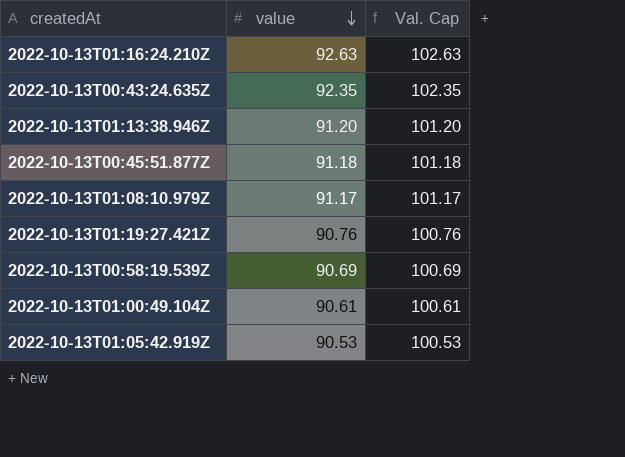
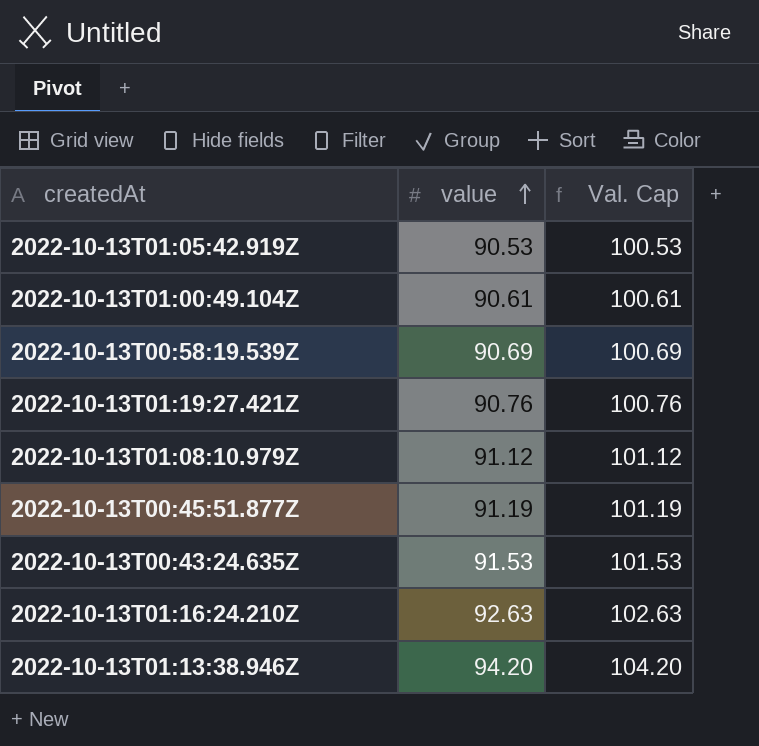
row order: value descending -> value ascending
2022-10-13T01:08:10.979Z | value: 91.17 -> 91.12
2022-10-13T01:08:10.979Z | Val. Cap: 101.17 -> 101.12
2022-10-13T00:45:51.877Z | value: 91.18 -> 91.19
2022-10-13T00:45:51.877Z | Val. Cap: 101.18 -> 101.19
2022-10-13T00:43:24.635Z | value: 92.35 -> 91.53
2022-10-13T00:43:24.635Z | Val. Cap: 102.35 -> 101.53
2022-10-13T01:13:38.946Z | value: 91.20 -> 94.20
2022-10-13T01:13:38.946Z | Val. Cap: 101.20 -> 104.20

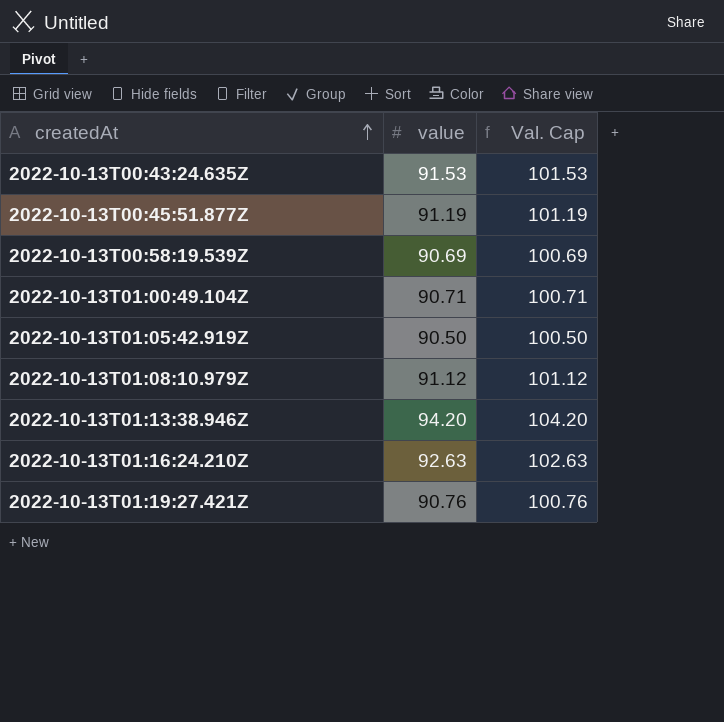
row order: value ascending -> createdAt ascending
2022-10-13T01:00:49.104Z | value: 90.61 -> 90.71
2022-10-13T01:00:49.104Z | Val. Cap: 100.61 -> 100.71
2022-10-13T01:05:42.919Z | value: 90.53 -> 90.50
2022-10-13T01:05:42.919Z | Val. Cap: 100.53 -> 100.50

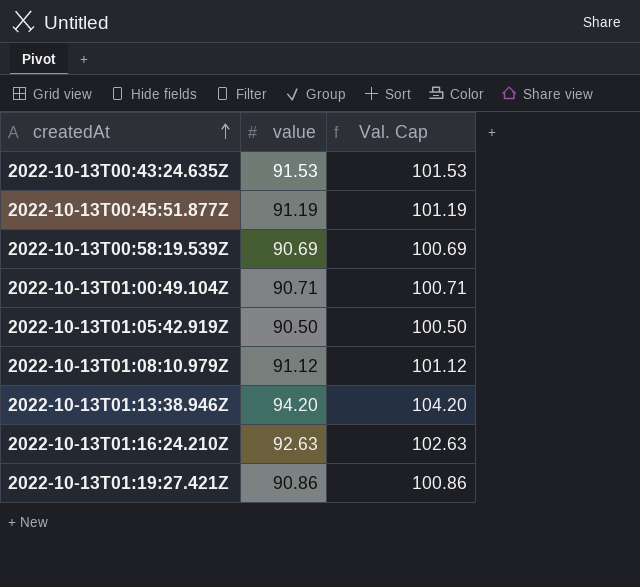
2022-10-13T01:19:27.421Z | value: 90.76 -> 90.86
2022-10-13T01:19:27.421Z | Val. Cap: 100.76 -> 100.86

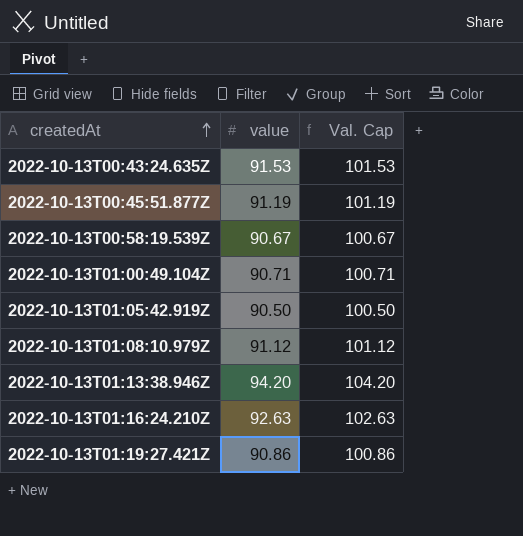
2022-10-13T00:58:19.539Z | value: 90.69 -> 90.67
2022-10-13T00:58:19.539Z | Val. Cap: 100.69 -> 100.67

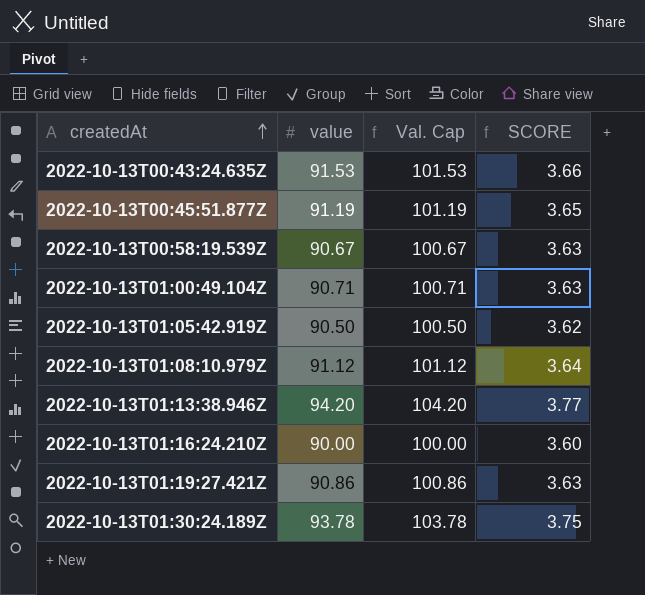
column SCORE | formula: none -> [value] * 0.04
2022-10-13T01:16:24.210Z | value: 92.63 -> 90.00
2022-10-13T01:16:24.210Z | Val. Cap: 102.63 -> 100.00
row 2022-10-13T01:30:24.189Z: none -> 93.78 | 103.78 | 3.75

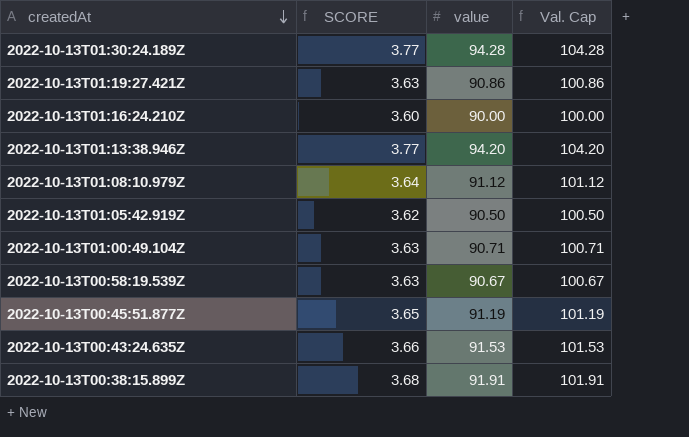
row order: createdAt ascending -> createdAt descending
column SCORE | position: 4 -> 2
2022-10-13T01:30:24.189Z | SCORE: 3.75 -> 3.77
2022-10-13T01:30:24.189Z | value: 93.78 -> 94.28
2022-10-13T01:30:24.189Z | Val. Cap: 103.78 -> 104.28
row 2022-10-13T00:38:15.899Z: none -> 3.68 | 91.91 | 101.91

